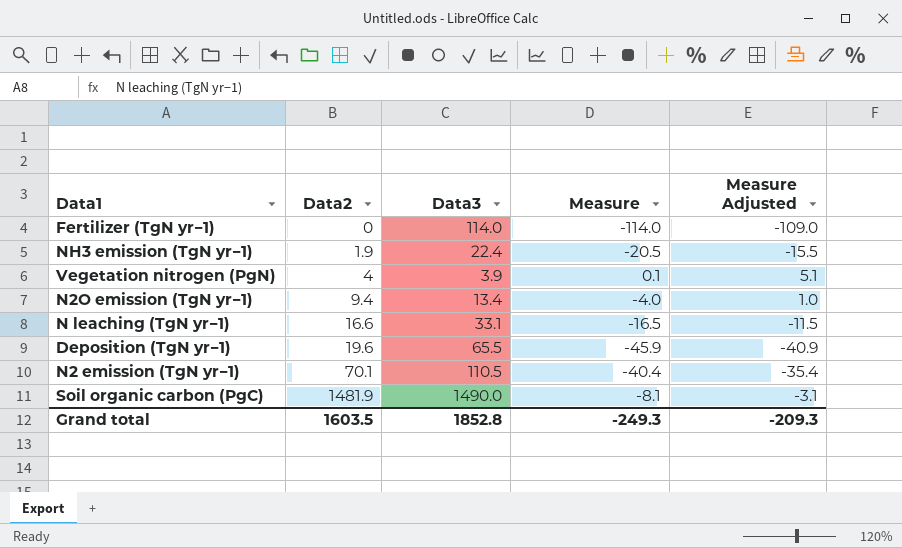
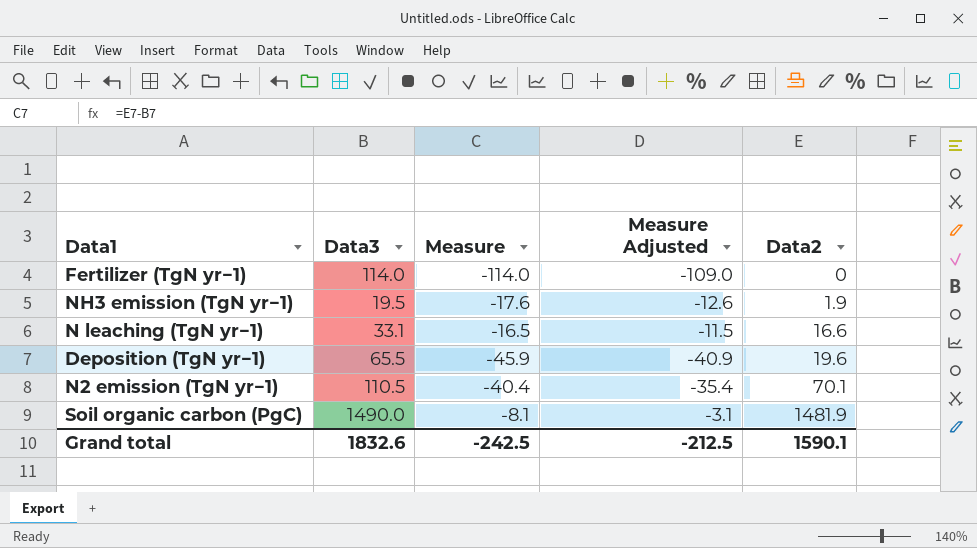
column Data2 | position: 2 -> 5
row Vegetation nitrogen (PgN): 4 | 3.9 | 0.1 | 5.1 -> none
row N2O emission (TgN yr−1): 9.4 | 13.4 | -4.0 | 1.0 -> none
NH3 emission (TgN yr−1) | Data3: 22.4 -> 19.5
NH3 emission (TgN yr−1) | Measure: -20.5 -> -17.6
NH3 emission (TgN yr−1) | Measure Adjusted: -15.5 -> -12.6
Grand total | Data3: 1852.8 -> 1832.6
Grand total | Measure: -249.3 -> -242.5
Grand total | Measure Adjusted: -209.3 -> -212.5
Grand total | Data2: 1603.5 -> 1590.1

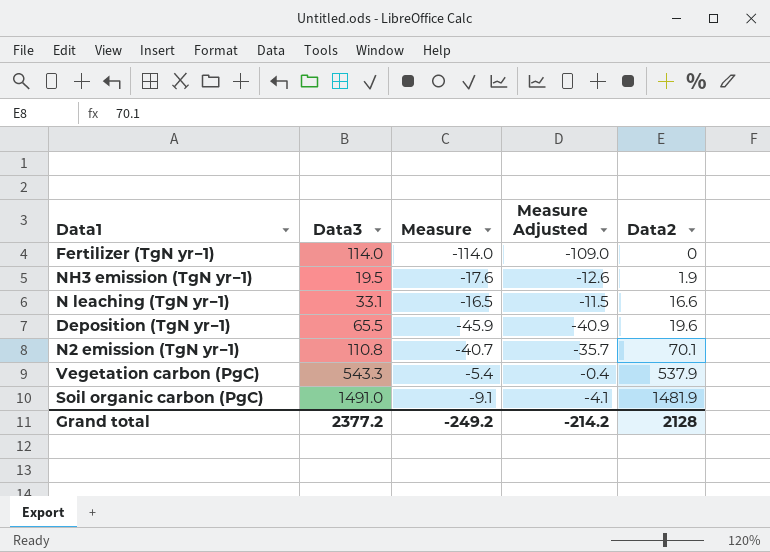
N2 emission (TgN yr−1) | Data3: 110.5 -> 110.8
N2 emission (TgN yr−1) | Measure: -40.4 -> -40.7
N2 emission (TgN yr−1) | Measure Adjusted: -35.4 -> -35.7
row Vegetation carbon (PgC): none -> 543.3 | -5.4 | -0.4 | 537.9
Soil organic carbon (PgC) | Data3: 1490.0 -> 1491.0
Soil organic carbon (PgC) | Measure: -8.1 -> -9.1
Soil organic carbon (PgC) | Measure Adjusted: -3.1 -> -4.1
Grand total | Data3: 1832.6 -> 2377.2
Grand total | Measure: -242.5 -> -249.2
Grand total | Measure Adjusted: -212.5 -> -214.2
Grand total | Data2: 1590.1 -> 2128

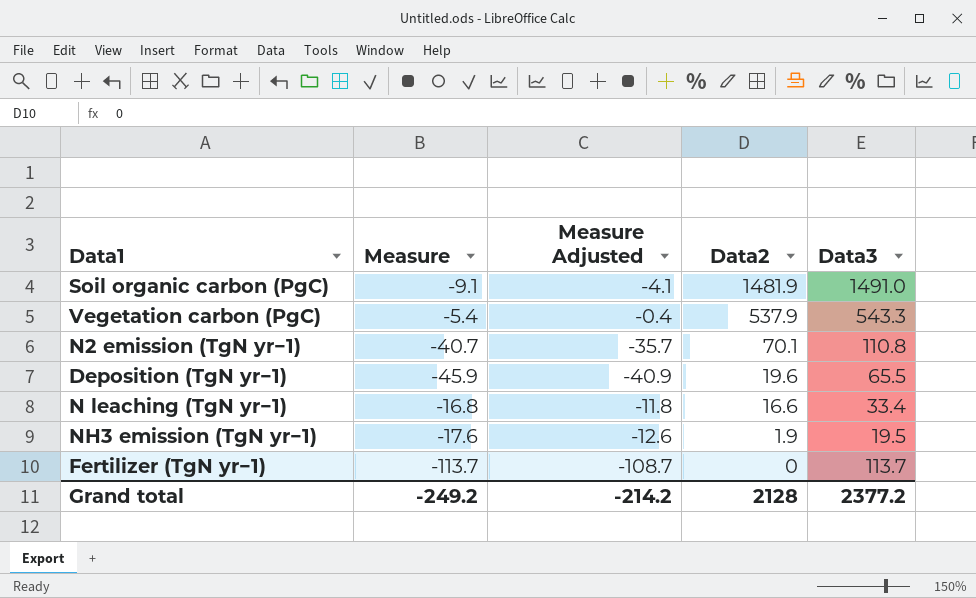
row order: Data2 ascending -> Data2 descending
column Data3 | position: 2 -> 5
N leaching (TgN yr−1) | Measure: -16.5 -> -16.8
N leaching (TgN yr−1) | Measure Adjusted: -11.5 -> -11.8
N leaching (TgN yr−1) | Data3: 33.1 -> 33.4
Fertilizer (TgN yr−1) | Measure: -114.0 -> -113.7
Fertilizer (TgN yr−1) | Measure Adjusted: -109.0 -> -108.7
Fertilizer (TgN yr−1) | Data3: 114.0 -> 113.7

